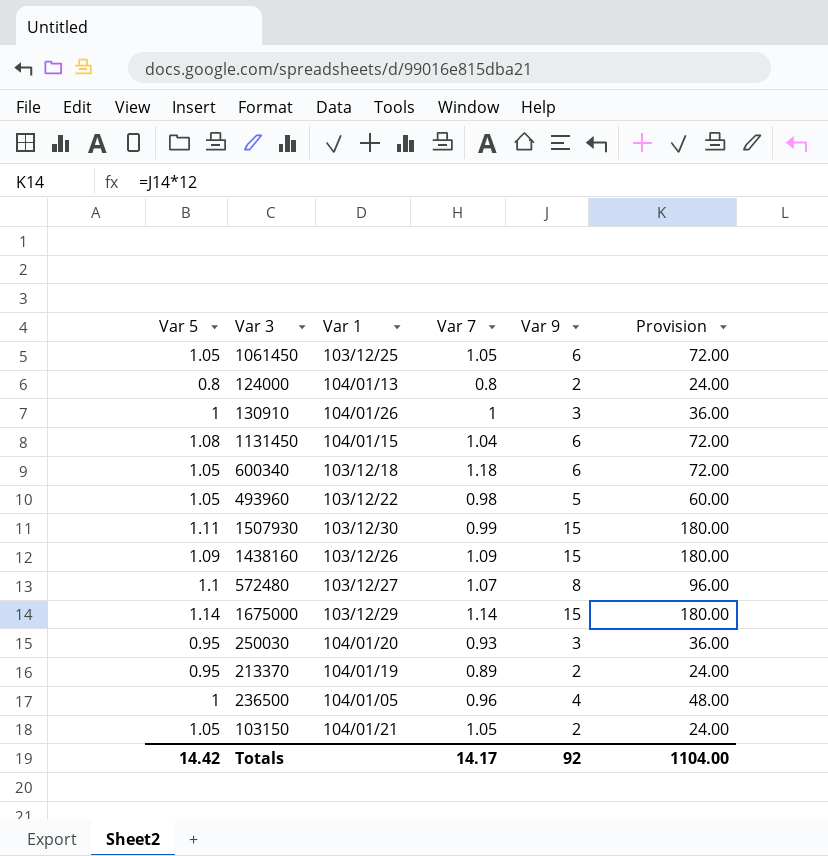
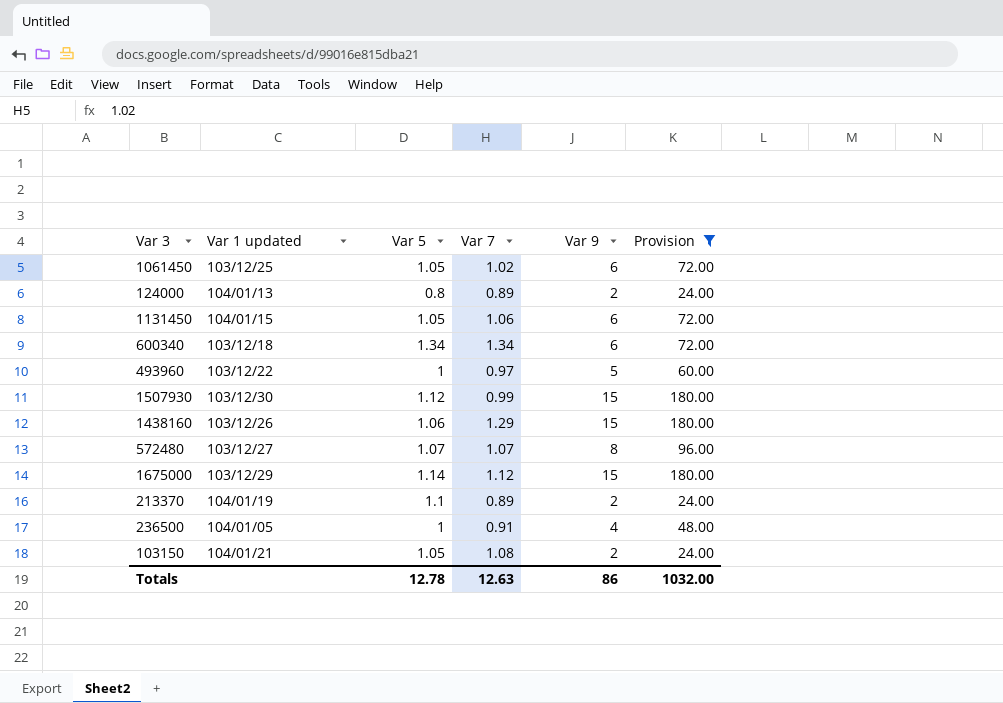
filter: none -> Provision != 36.00
column name: Var 1 -> Var 1 updated
column Var 5 | position: 1 -> 3
1061450 | Var 7: 1.05 -> 1.02
124000 | Var 7: 0.8 -> 0.89
1131450 | Var 5: 1.08 -> 1.05
1131450 | Var 7: 1.04 -> 1.06
600340 | Var 5: 1.05 -> 1.34
600340 | Var 7: 1.18 -> 1.34
493960 | Var 5: 1.05 -> 1
493960 | Var 7: 0.98 -> 0.97
1507930 | Var 5: 1.11 -> 1.12
1438160 | Var 5: 1.09 -> 1.06
1438160 | Var 7: 1.09 -> 1.29
572480 | Var 5: 1.1 -> 1.07
1675000 | Var 7: 1.14 -> 1.12
213370 | Var 5: 0.95 -> 1.1
236500 | Var 7: 0.96 -> 0.91
103150 | Var 7: 1.05 -> 1.08
Totals | Var 5: 14.42 -> 12.78
Totals | Var 7: 14.17 -> 12.63
Totals | Var 9: 92 -> 86
Totals | Provision: 1104.00 -> 1032.00

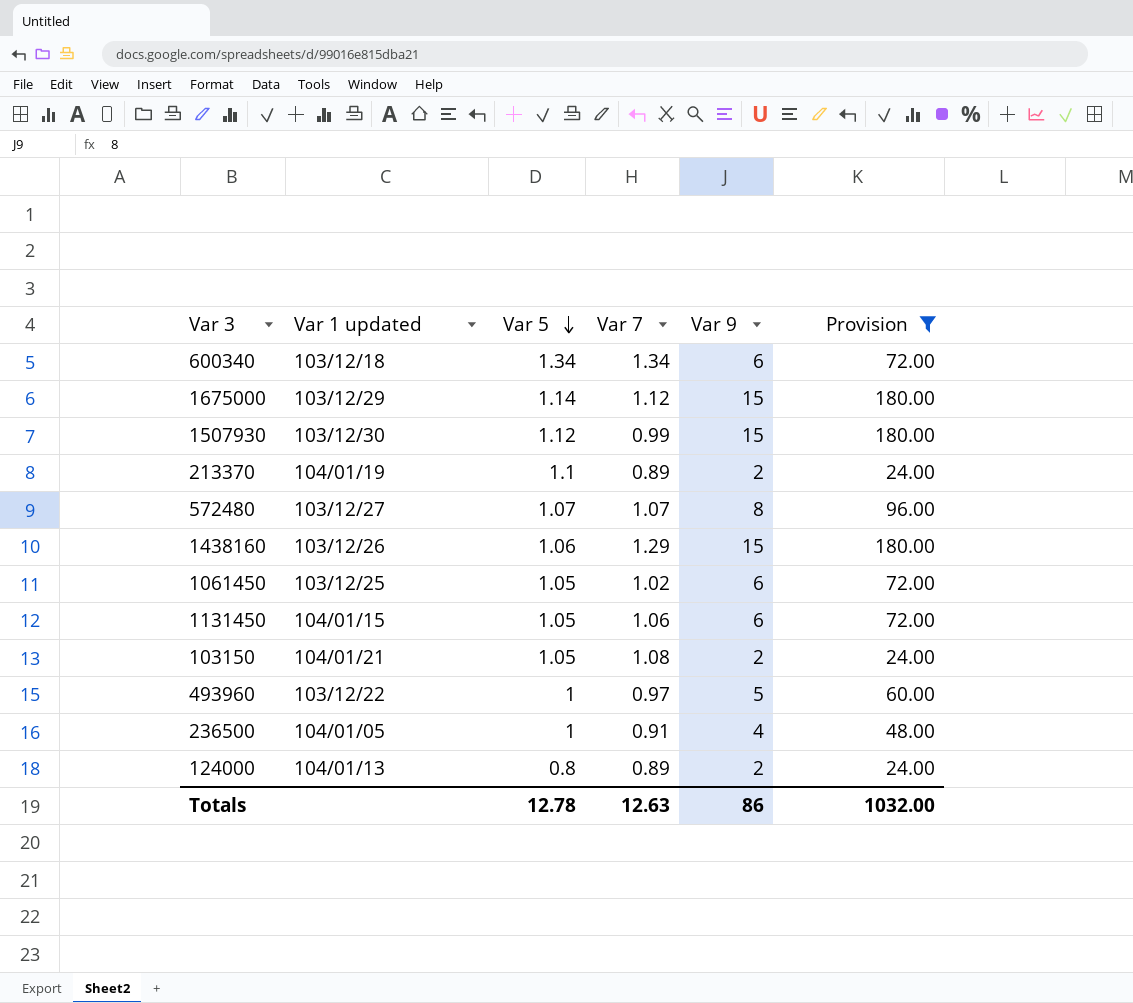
row order: none -> Var 5 descending

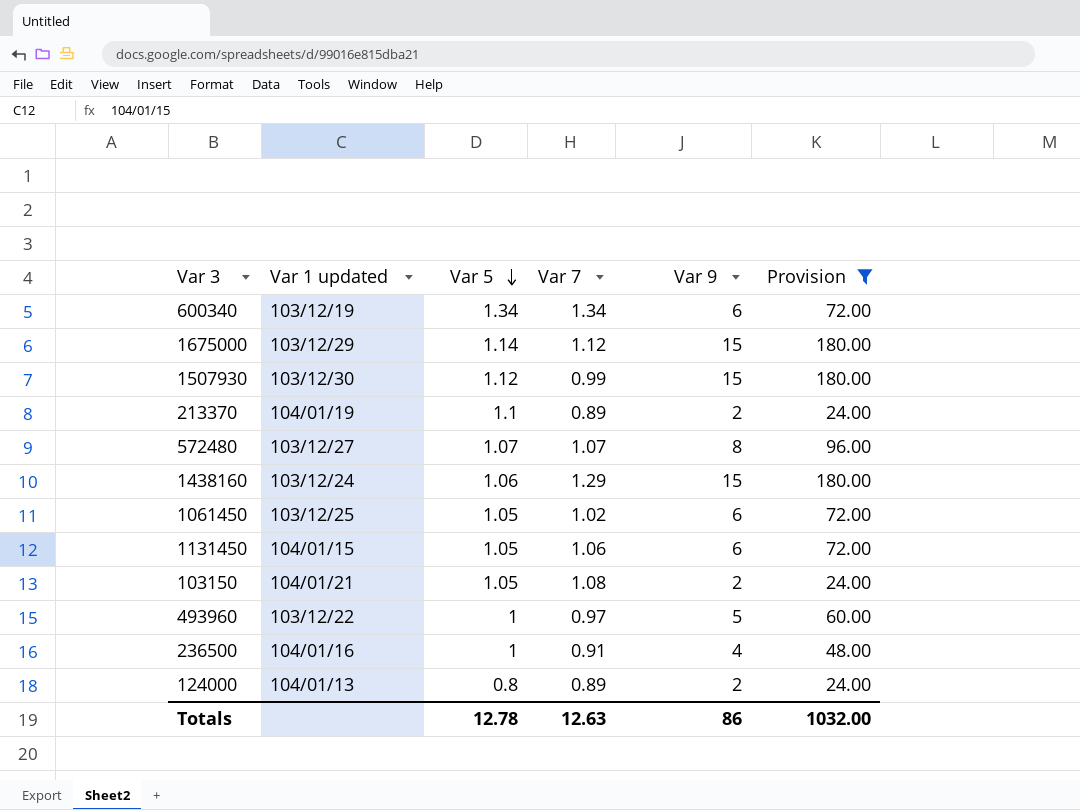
600340 | Var 1 updated: 103/12/18 -> 103/12/19
1438160 | Var 1 updated: 103/12/26 -> 103/12/24
236500 | Var 1 updated: 104/01/05 -> 104/01/16

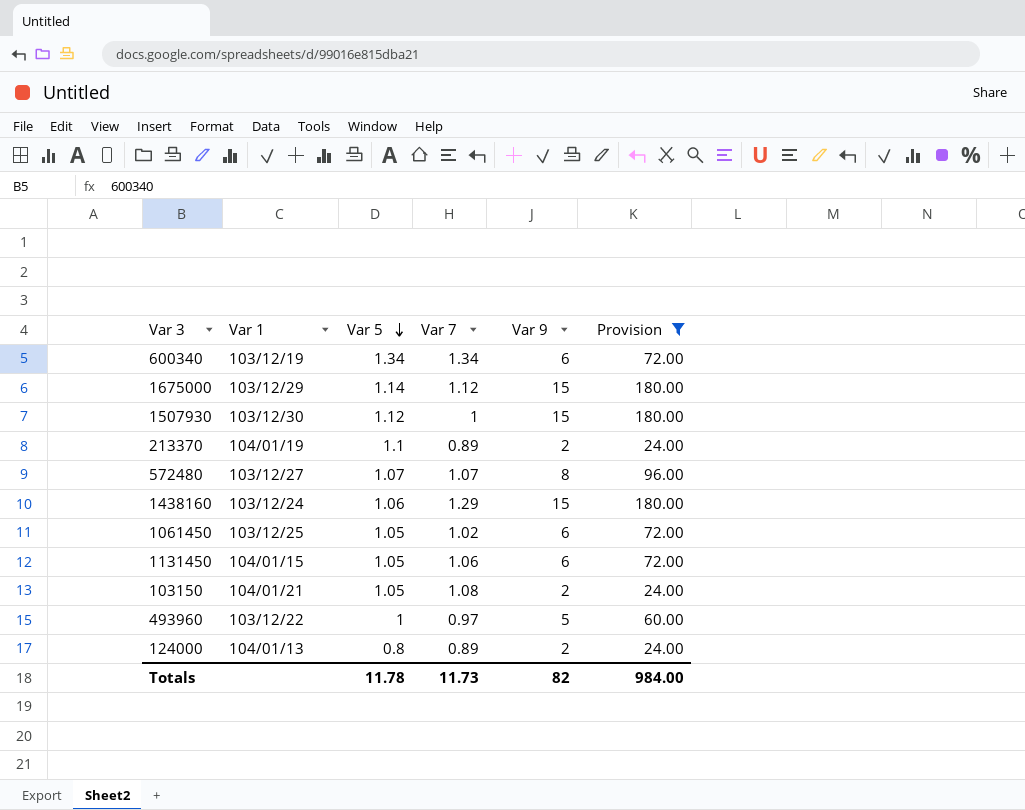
column name: Var 1 updated -> Var 1
row 236500: 104/01/16 | 1 | 0.91 | 4 | 48.00 -> none
1507930 | Var 7: 0.99 -> 1
Totals | Var 5: 12.78 -> 11.78
Totals | Var 7: 12.63 -> 11.73
Totals | Var 9: 86 -> 82
Totals | Provision: 1032.00 -> 984.00

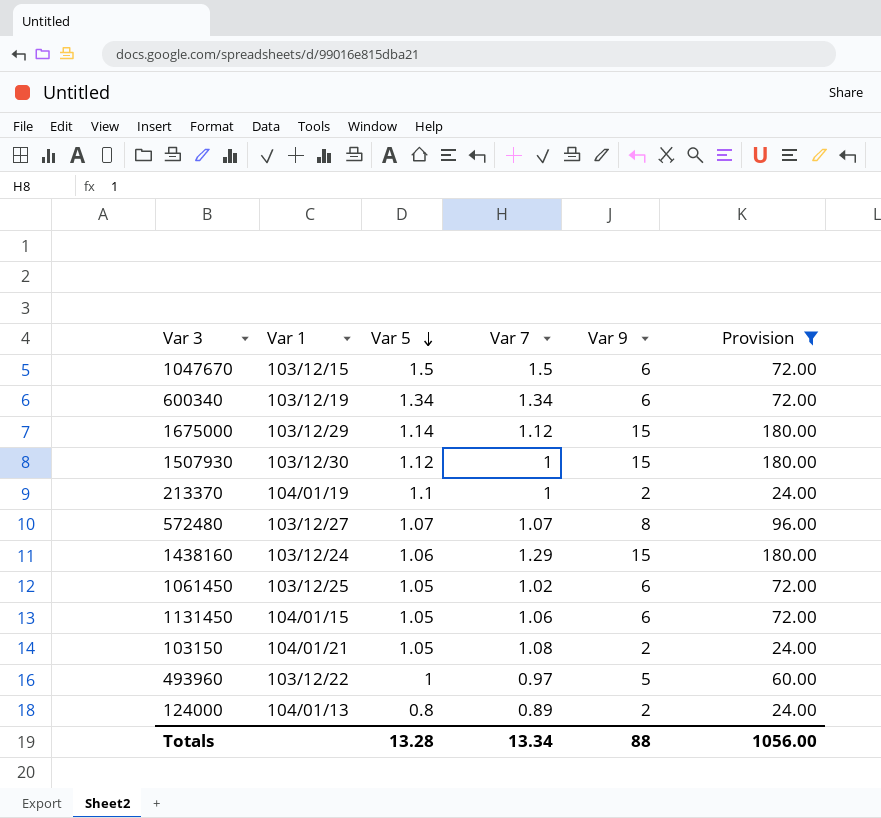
row 1047670: none -> 103/12/15 | 1.5 | 1.5 | 6 | 72.00
213370 | Var 7: 0.89 -> 1
Totals | Var 5: 11.78 -> 13.28
Totals | Var 7: 11.73 -> 13.34
Totals | Var 9: 82 -> 88
Totals | Provision: 984.00 -> 1056.00

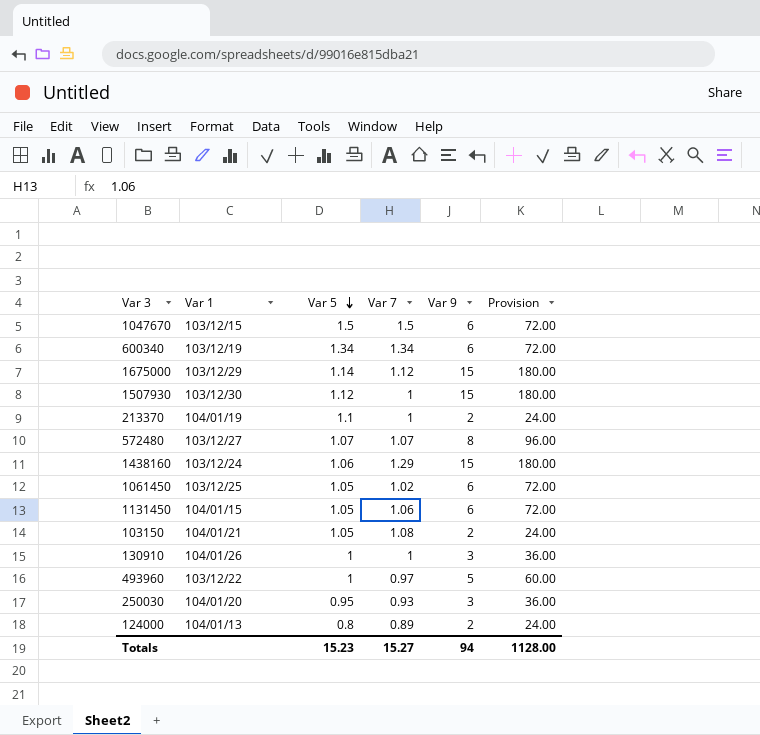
filter: Provision != 36.00 -> none
Totals | Var 5: 13.28 -> 15.23
Totals | Var 7: 13.34 -> 15.27
Totals | Var 9: 88 -> 94
Totals | Provision: 1056.00 -> 1128.00

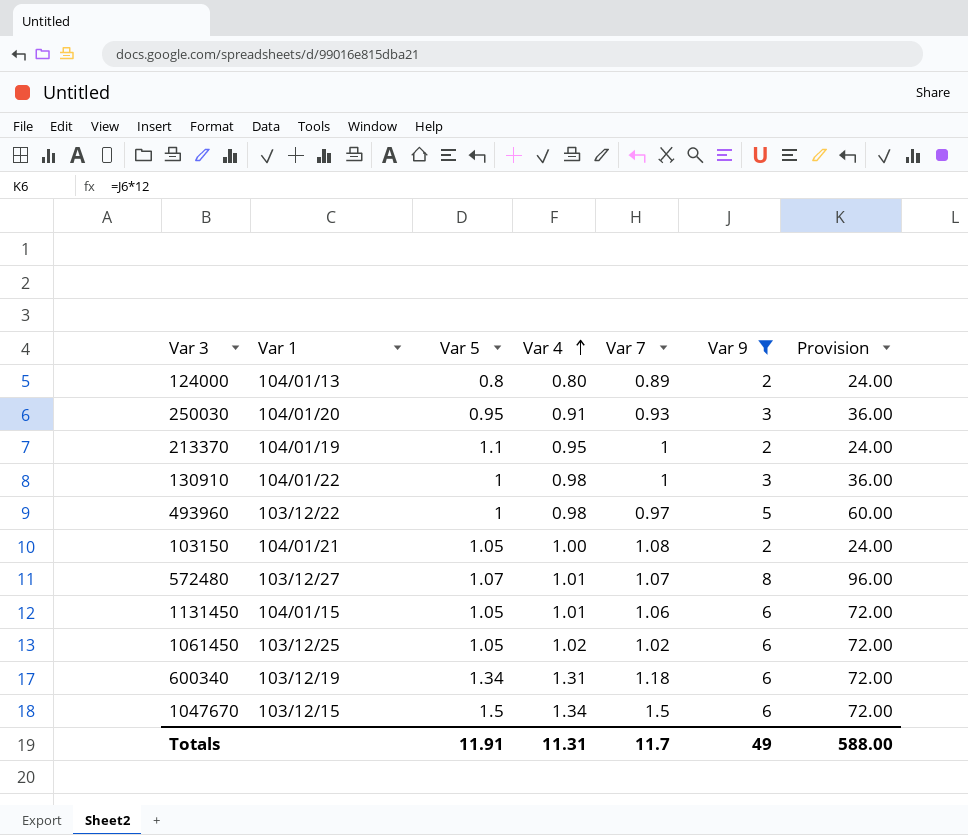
filter: none -> Var 9 != 15
row order: Var 5 descending -> Var 4 ascending
column Var 4 | position: none -> 4
130910 | Var 1: 104/01/26 -> 104/01/22
600340 | Var 7: 1.34 -> 1.18
Totals | Var 5: 15.23 -> 11.91
Totals | Var 7: 15.27 -> 11.7
Totals | Var 9: 94 -> 49
Totals | Provision: 1128.00 -> 588.00

